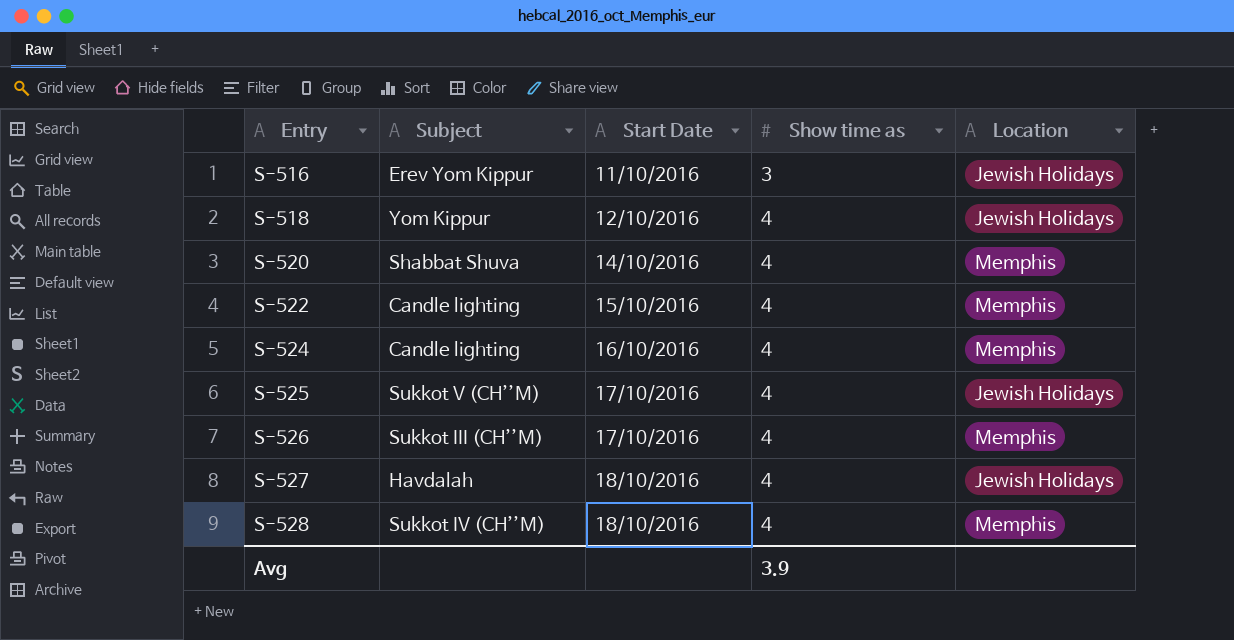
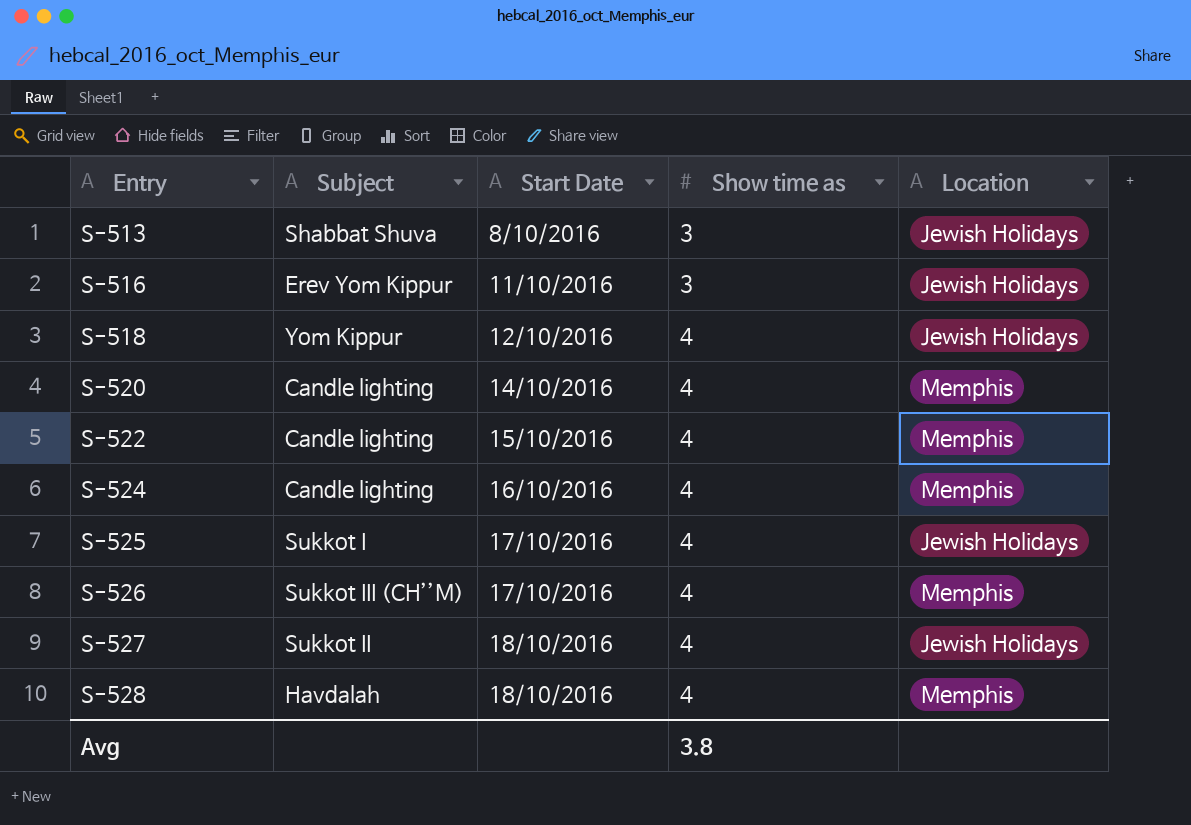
row S-513: none -> Shabbat Shuva | 8/10/2016 | 3 | Jewish Holidays
S-520 | Subject: Shabbat Shuva -> Candle lighting
S-525 | Subject: Sukkot V (CH’’M) -> Sukkot I
S-527 | Subject: Havdalah -> Sukkot II
S-528 | Subject: Sukkot IV (CH’’M) -> Havdalah
Avg | Show time as: 3.9 -> 3.8

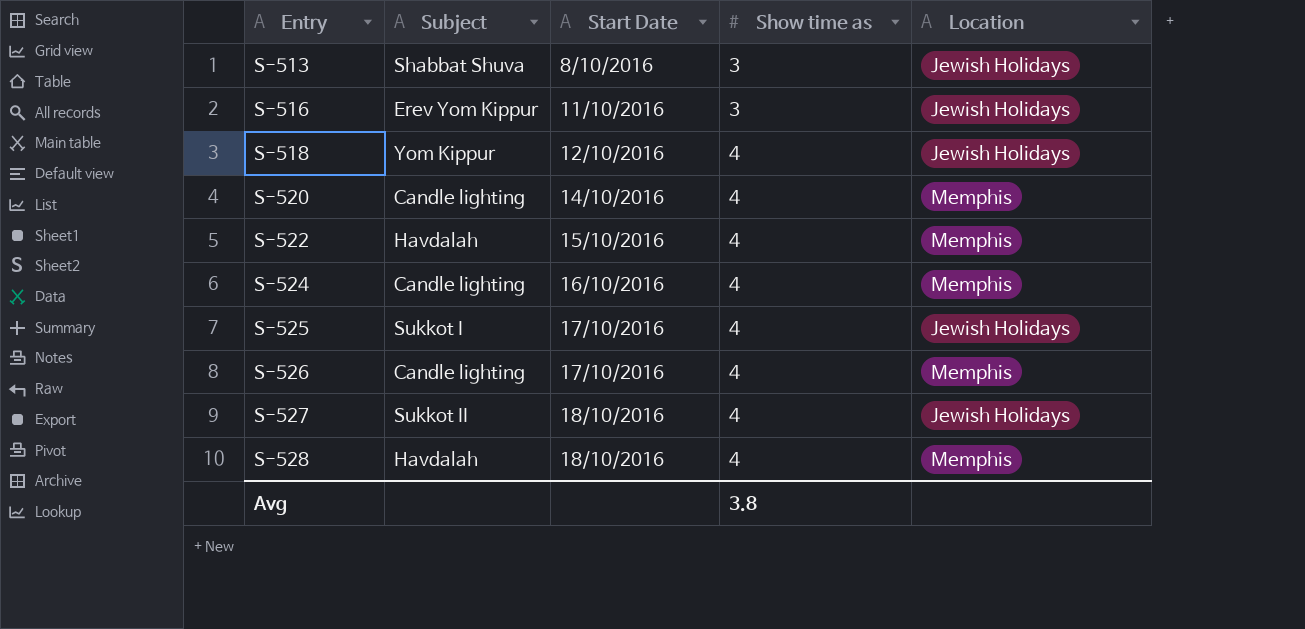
S-522 | Subject: Candle lighting -> Havdalah
S-526 | Subject: Sukkot III (CH’’M) -> Candle lighting

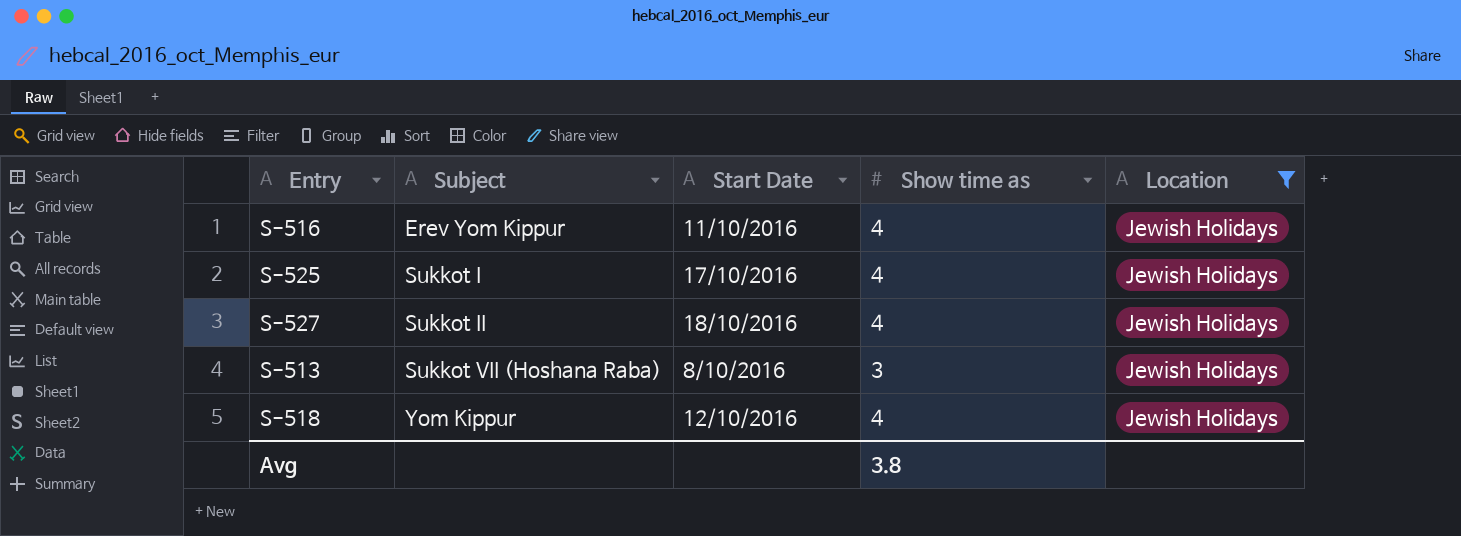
filter: none -> Location = Jewish Holidays
row order: Entry ascending -> Subject ascending
S-516 | Show time as: 3 -> 4
S-513 | Subject: Shabbat Shuva -> Sukkot VII (Hoshana Raba)

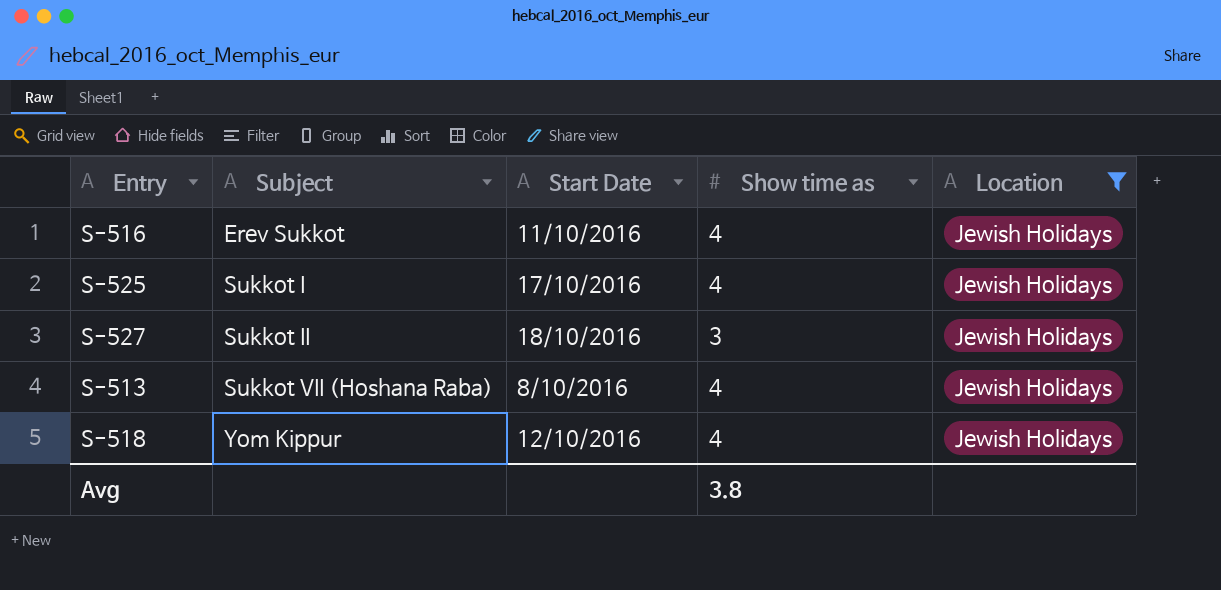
S-516 | Subject: Erev Yom Kippur -> Erev Sukkot
S-527 | Show time as: 4 -> 3
S-513 | Show time as: 3 -> 4

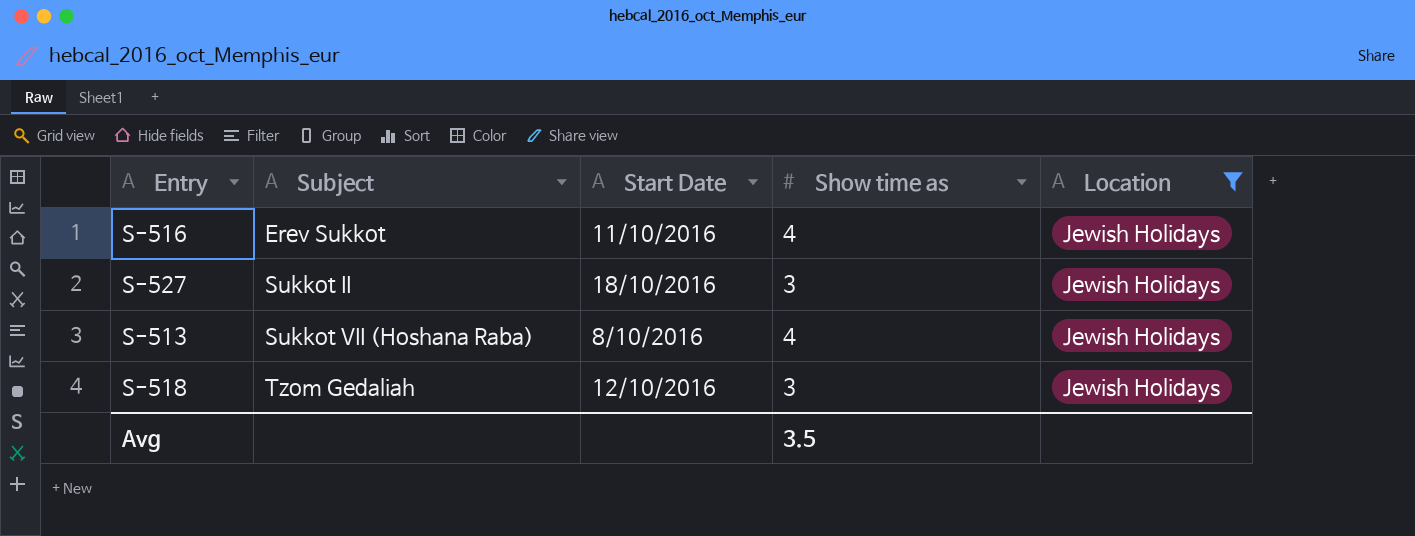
row S-525: Sukkot I | 17/10/2016 | 4 | Jewish Holidays -> none
S-518 | Subject: Yom Kippur -> Tzom Gedaliah
S-518 | Show time as: 4 -> 3
Avg | Show time as: 3.8 -> 3.5

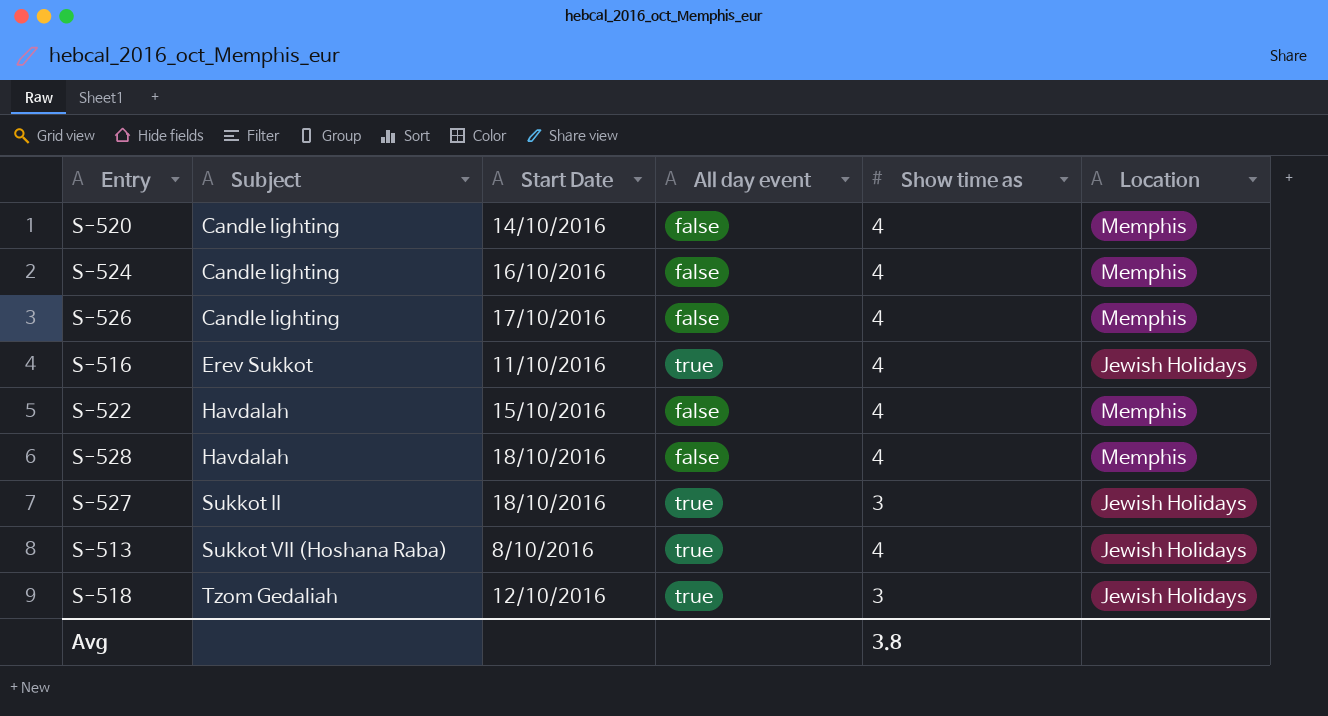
filter: Location = Jewish Holidays -> none
column All day event | position: none -> 4
Avg | Show time as: 3.5 -> 3.8

